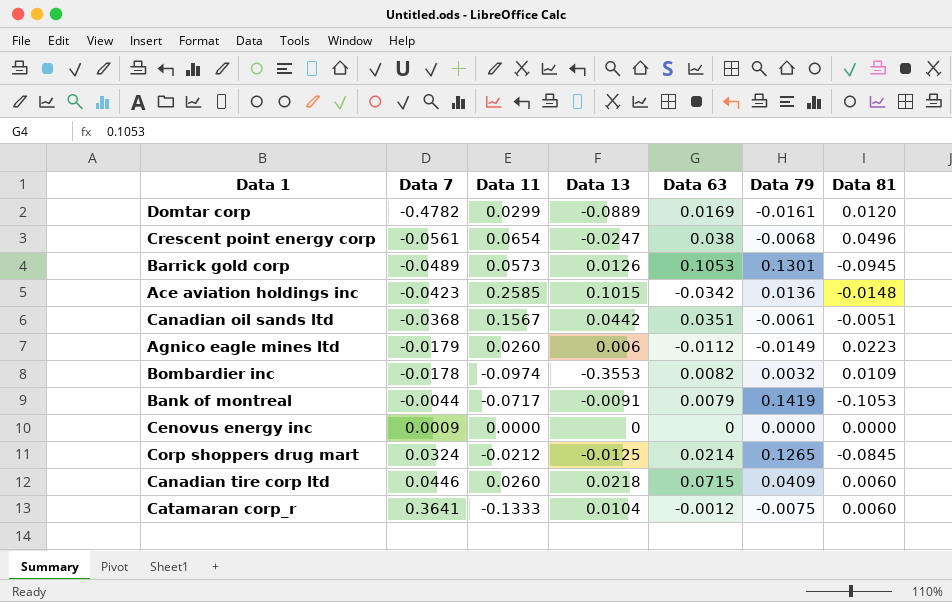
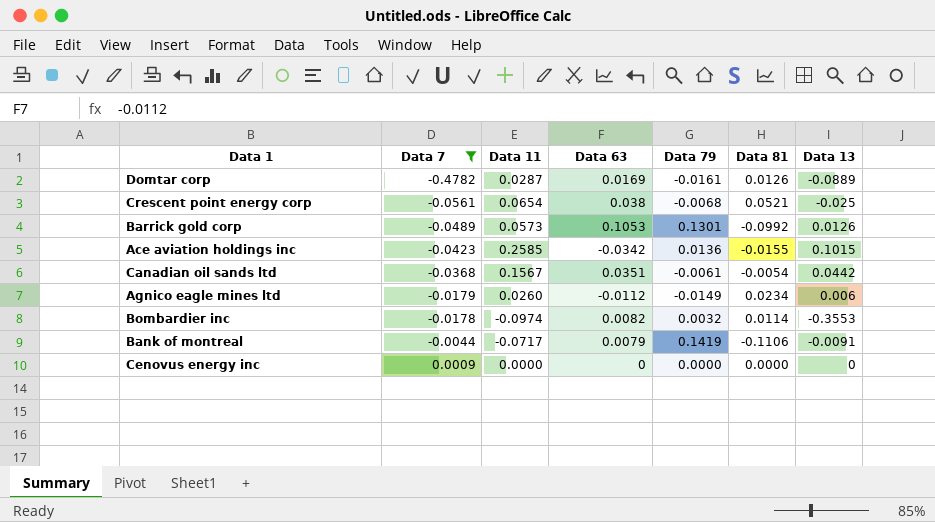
filter: none -> Data 7 <= 0.0009
column Data 13 | position: 4 -> 7
Domtar corp | Data 11: 0.0299 -> 0.0287
Domtar corp | Data 81: 0.0120 -> 0.0126
Crescent point energy corp | Data 81: 0.0496 -> 0.0521
Crescent point energy corp | Data 13: -0.0247 -> -0.025
Barrick gold corp | Data 81: -0.0945 -> -0.0992
Ace aviation holdings inc | Data 81: -0.0148 -> -0.0155
Canadian oil sands ltd | Data 81: -0.0051 -> -0.0054
Agnico eagle mines ltd | Data 81: 0.0223 -> 0.0234
Bombardier inc | Data 81: 0.0109 -> 0.0114
Bank of montreal | Data 81: -0.1053 -> -0.1106

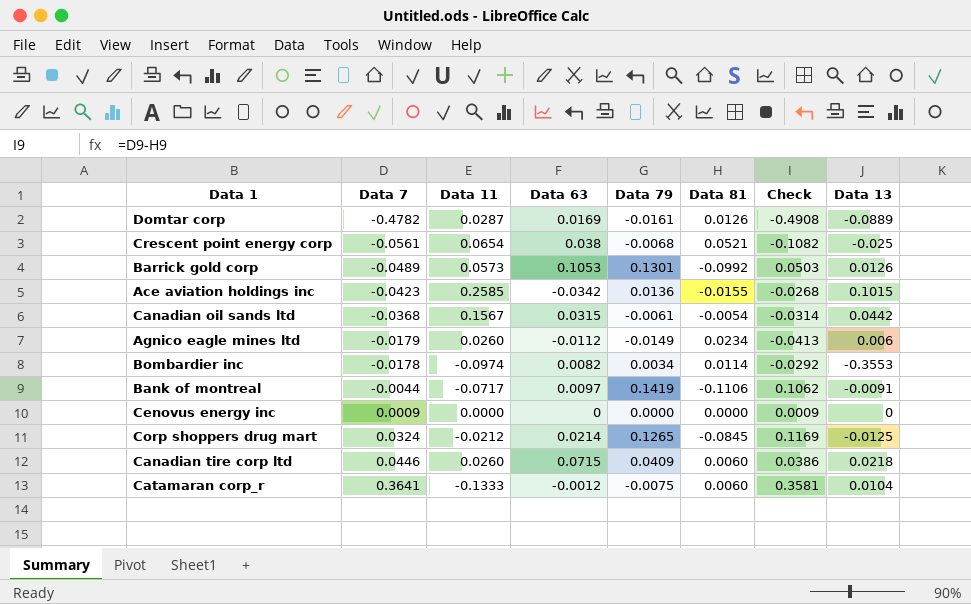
filter: Data 7 <= 0.0009 -> none
column Check | formula: none -> [Data 7] - [Data 81]
Canadian oil sands ltd | Data 63: 0.0351 -> 0.0315
Bombardier inc | Data 79: 0.0032 -> 0.0034
Bank of montreal | Data 63: 0.0079 -> 0.0097

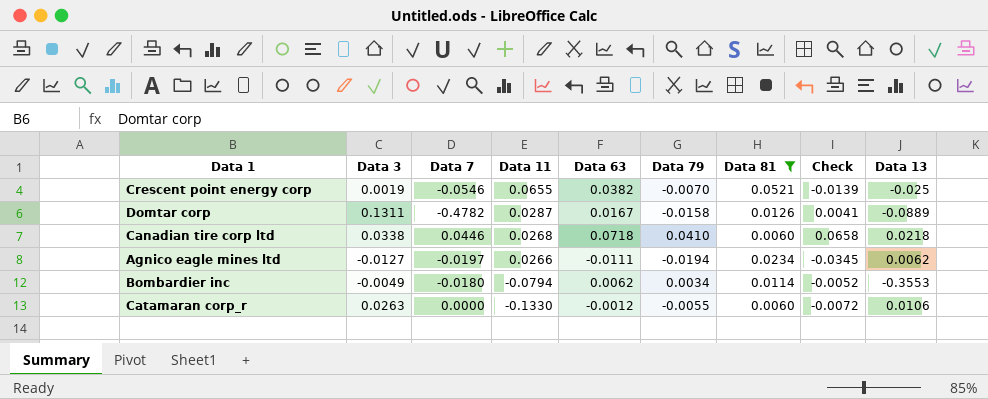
filter: none -> Data 81 >= 0.0060
row order: Data 7 ascending -> Data 11 descending
column Data 3 | position: none -> 2
column Check | formula: [Data 7] - [Data 81] -> [Data 63] - [Data 81]
Crescent point energy corp | Data 7: -0.0561 -> -0.0546
Crescent point energy corp | Data 11: 0.0654 -> 0.0655
Crescent point energy corp | Data 63: 0.038 -> 0.0382
Crescent point energy corp | Data 79: -0.0068 -> -0.0070
Domtar corp | Data 63: 0.0169 -> 0.0167
Domtar corp | Data 79: -0.0161 -> -0.0158
Canadian tire corp ltd | Data 11: 0.0260 -> 0.0268
Canadian tire corp ltd | Data 63: 0.0715 -> 0.0718
Canadian tire corp ltd | Data 79: 0.0409 -> 0.0410
Agnico eagle mines ltd | Data 7: -0.0179 -> -0.0197
Agnico eagle mines ltd | Data 11: 0.0260 -> 0.0266
Agnico eagle mines ltd | Data 63: -0.0112 -> -0.0111
Agnico eagle mines ltd | Data 79: -0.0149 -> -0.0194
Agnico eagle mines ltd | Data 13: 0.006 -> 0.0062
Bombardier inc | Data 7: -0.0178 -> -0.0180
Bombardier inc | Data 11: -0.0974 -> -0.0794
Bombardier inc | Data 63: 0.0082 -> 0.0062
Catamaran corp_r | Data 7: 0.3641 -> 0.0000
Catamaran corp_r | Data 11: -0.1333 -> -0.1330
Catamaran corp_r | Data 79: -0.0075 -> -0.0055
Catamaran corp_r | Data 13: 0.0104 -> 0.0106

